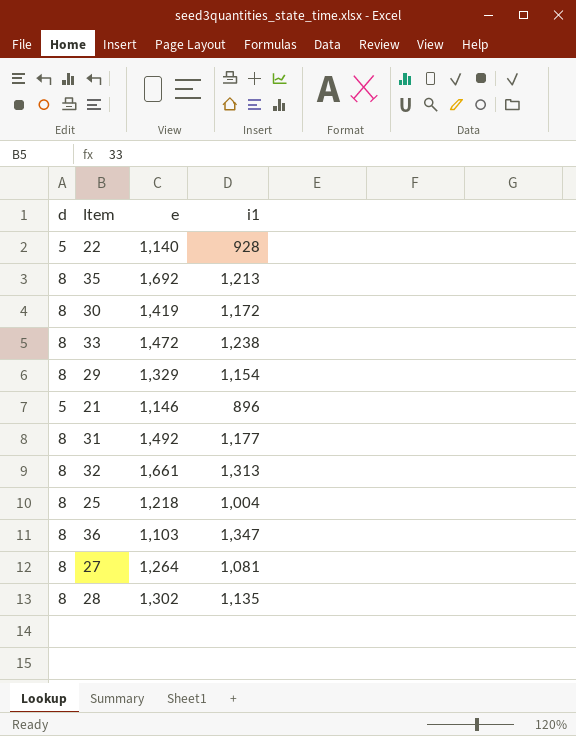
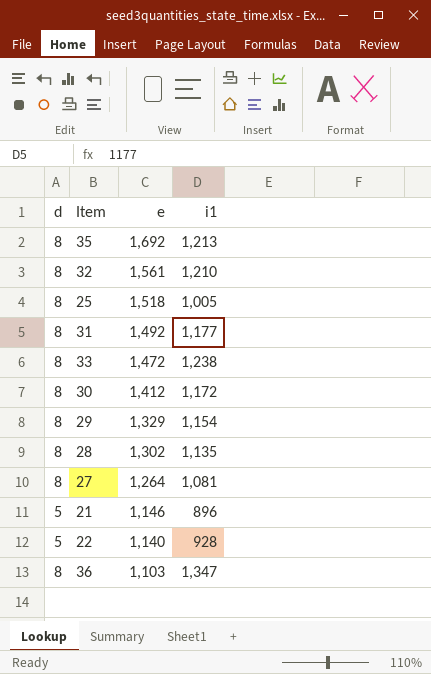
row order: none -> e descending
32 | e: 1,661 -> 1,561
32 | i1: 1,313 -> 1,210
25 | e: 1,218 -> 1,518
25 | i1: 1,004 -> 1,005
30 | e: 1,419 -> 1,412

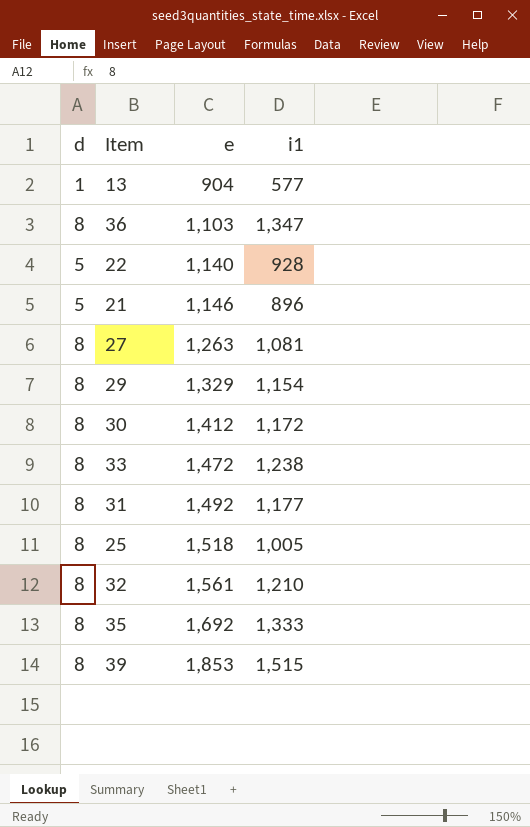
row order: e descending -> e ascending
row 28: 8 | 1,302 | 1,135 -> none
row 13: none -> 1 | 904 | 577
27 | e: 1,264 -> 1,263
35 | i1: 1,213 -> 1,333
row 39: none -> 8 | 1,853 | 1,515

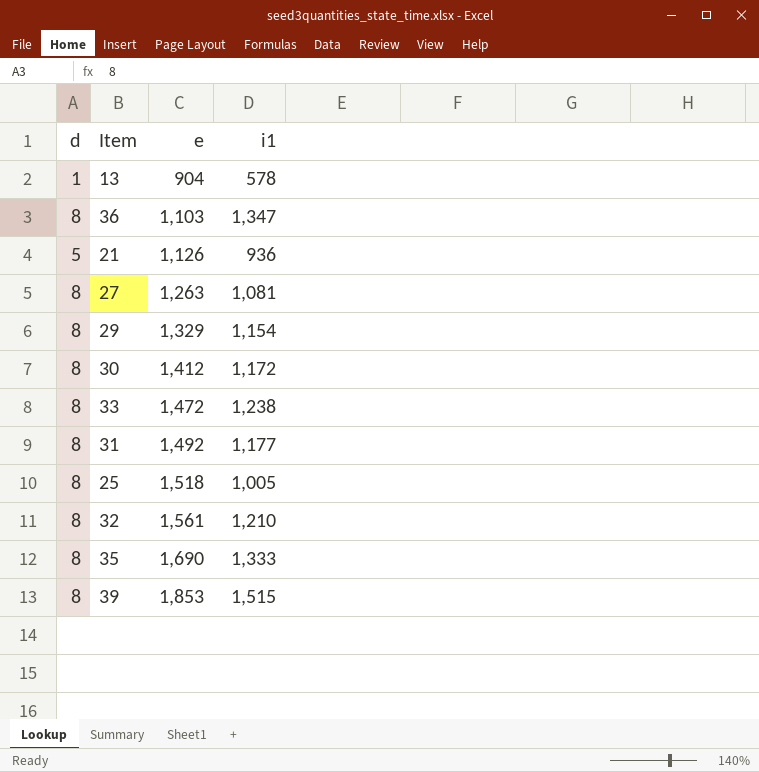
row 22: 5 | 1,140 | 928 -> none
13 | i1: 577 -> 578
21 | e: 1,146 -> 1,126
21 | i1: 896 -> 936
35 | e: 1,692 -> 1,690

